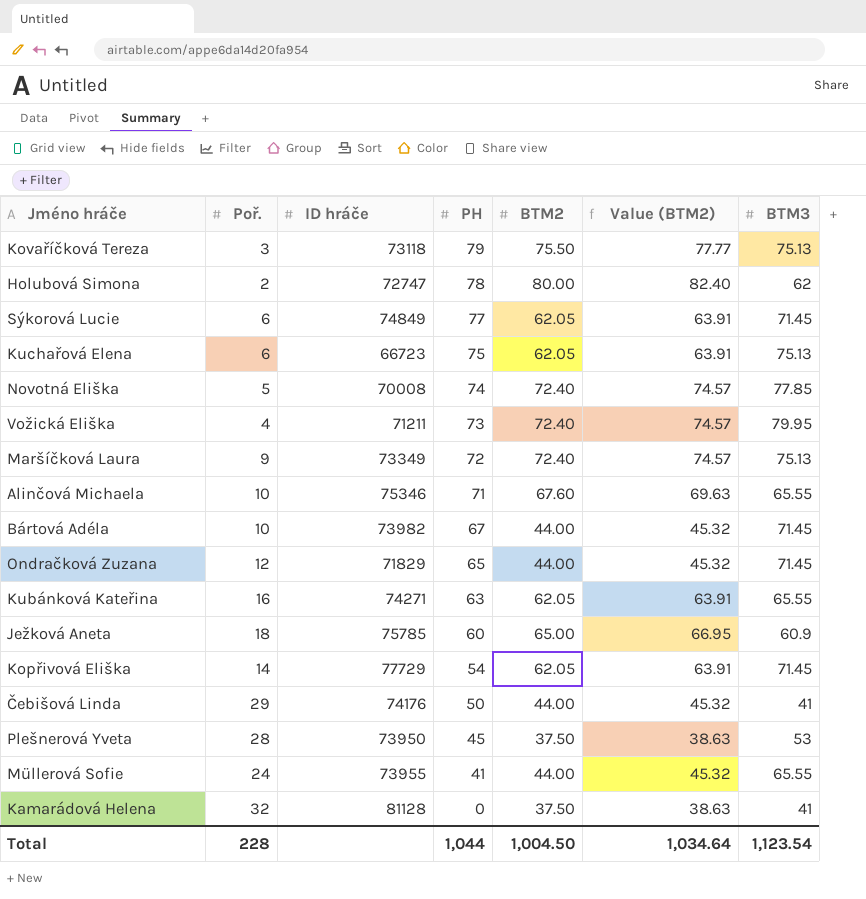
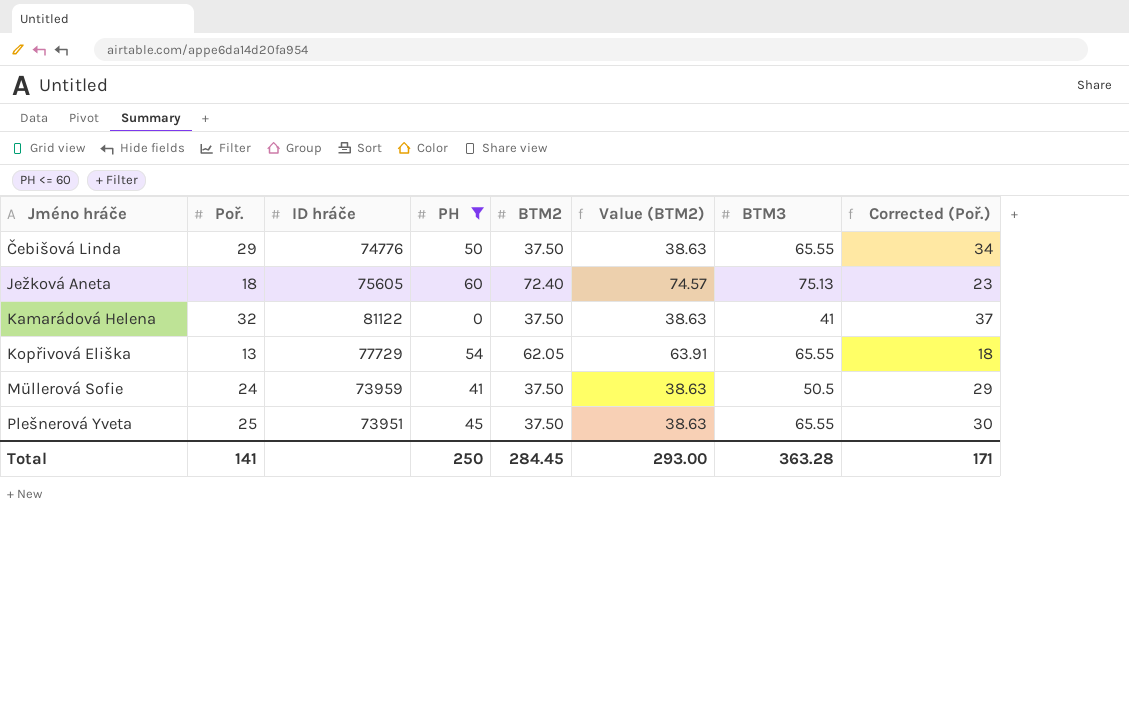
filter: none -> PH <= 60
row order: PH descending -> Jméno hráče ascending
column Corrected (Poř.) | formula: none -> [Poř.] + 5
Čebišová Linda | ID hráče: 74176 -> 74776
Čebišová Linda | BTM2: 44.00 -> 37.50
Čebišová Linda | Value (BTM2): 45.32 -> 38.63
Čebišová Linda | BTM3: 41 -> 65.55
Ježková Aneta | ID hráče: 75785 -> 75605
Ježková Aneta | BTM2: 65.00 -> 72.40
Ježková Aneta | Value (BTM2): 66.95 -> 74.57
Ježková Aneta | BTM3: 60.9 -> 75.13
Kamarádová Helena | ID hráče: 81128 -> 81122
Kopřivová Eliška | Poř.: 14 -> 13
Kopřivová Eliška | BTM3: 71.45 -> 65.55
Müllerová Sofie | ID hráče: 73955 -> 73959
Müllerová Sofie | BTM2: 44.00 -> 37.50
Müllerová Sofie | Value (BTM2): 45.32 -> 38.63
Müllerová Sofie | BTM3: 65.55 -> 50.5
Plešnerová Yveta | Poř.: 28 -> 25
Plešnerová Yveta | ID hráče: 73950 -> 73951
Plešnerová Yveta | BTM3: 53 -> 65.55
Total | Poř.: 228 -> 141
Total | PH: 1,044 -> 250
Total | BTM2: 1,004.50 -> 284.45
Total | Value (BTM2): 1,034.64 -> 293.00
Total | BTM3: 1,123.54 -> 363.28

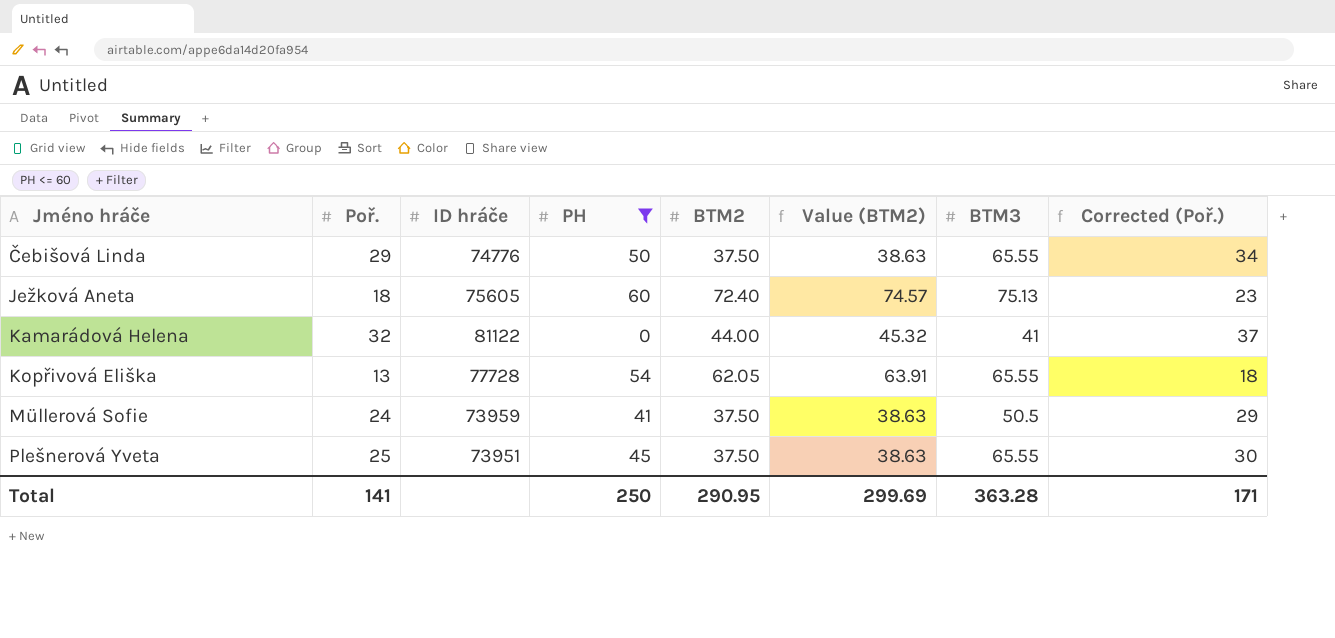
Kamarádová Helena | BTM2: 37.50 -> 44.00
Kamarádová Helena | Value (BTM2): 38.63 -> 45.32
Kopřivová Eliška | ID hráče: 77729 -> 77728
Total | BTM2: 284.45 -> 290.95
Total | Value (BTM2): 293.00 -> 299.69

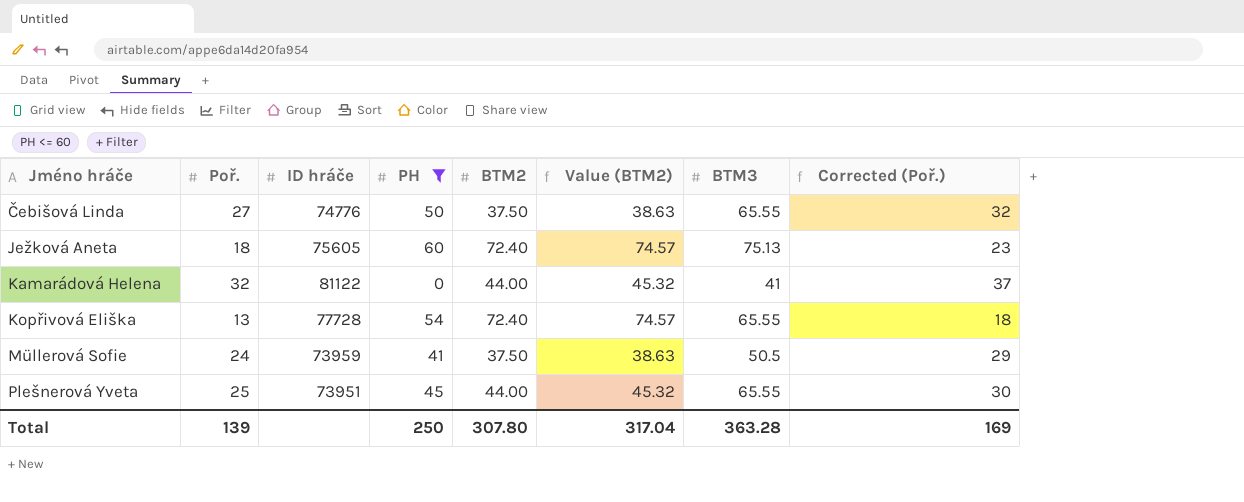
Čebišová Linda | Poř.: 29 -> 27
Čebišová Linda | Corrected (Poř.): 34 -> 32
Kopřivová Eliška | BTM2: 62.05 -> 72.40
Kopřivová Eliška | Value (BTM2): 63.91 -> 74.57
Plešnerová Yveta | BTM2: 37.50 -> 44.00
Plešnerová Yveta | Value (BTM2): 38.63 -> 45.32
Total | Poř.: 141 -> 139
Total | BTM2: 290.95 -> 307.80
Total | Value (BTM2): 299.69 -> 317.04
Total | Corrected (Poř.): 171 -> 169

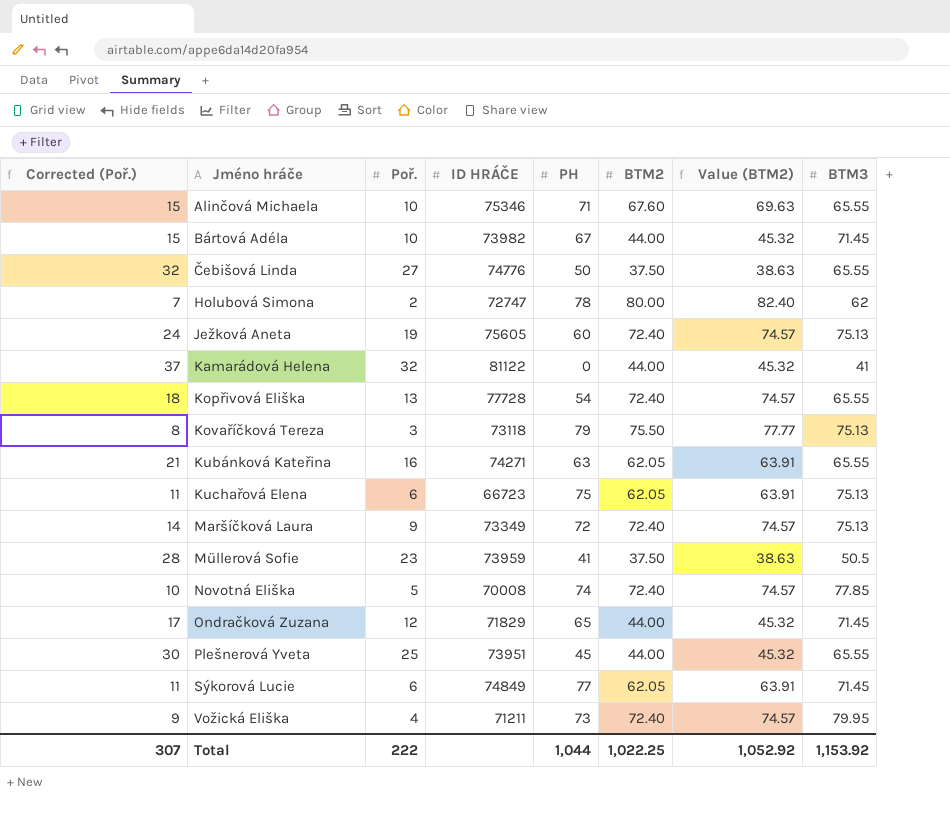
filter: PH <= 60 -> none
column Corrected (Poř.) | position: 8 -> 1
column name: ID hráče -> ID HRÁČE
Ježková Aneta | Corrected (Poř.): 23 -> 24
Ježková Aneta | Poř.: 18 -> 19
Müllerová Sofie | Corrected (Poř.): 29 -> 28
Müllerová Sofie | Poř.: 24 -> 23
Total | Corrected (Poř.): 169 -> 307
Total | Poř.: 139 -> 222
Total | PH: 250 -> 1,044
Total | BTM2: 307.80 -> 1,022.25
Total | Value (BTM2): 317.04 -> 1,052.92
Total | BTM3: 363.28 -> 1,153.92

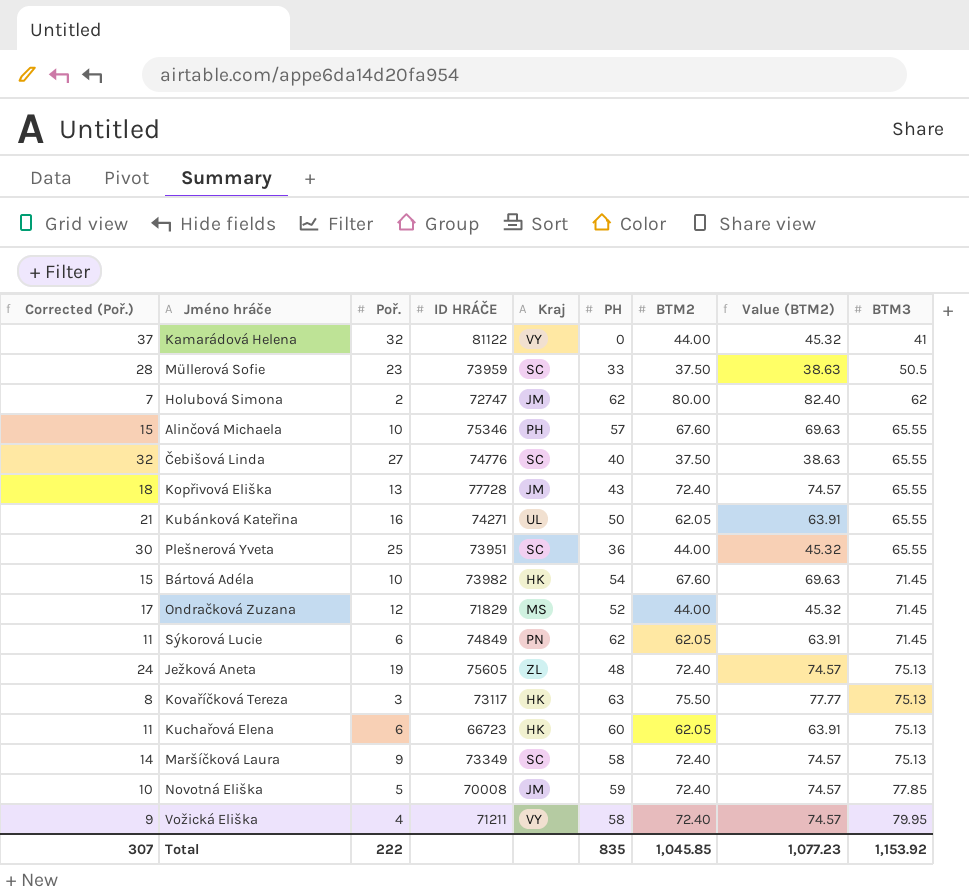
row order: Jméno hráče ascending -> BTM3 ascending
column Kraj | position: none -> 5
Müllerová Sofie | PH: 41 -> 33
Holubová Simona | PH: 78 -> 62
Alinčová Michaela | PH: 71 -> 57
Čebišová Linda | PH: 50 -> 40
Kopřivová Eliška | PH: 54 -> 43
Kubánková Kateřina | PH: 63 -> 50
Plešnerová Yveta | PH: 45 -> 36
Bártová Adéla | PH: 67 -> 54
Bártová Adéla | BTM2: 44.00 -> 67.60
Bártová Adéla | Value (BTM2): 45.32 -> 69.63
Ondračková Zuzana | PH: 65 -> 52
Sýkorová Lucie | PH: 77 -> 62
Ježková Aneta | PH: 60 -> 48
Kovaříčková Tereza | ID HRÁČE: 73118 -> 73117
Kovaříčková Tereza | PH: 79 -> 63
Kuchařová Elena | PH: 75 -> 60
Maršíčková Laura | PH: 72 -> 58
Novotná Eliška | PH: 74 -> 59
Vožická Eliška | PH: 73 -> 58
Total | PH: 1,044 -> 835
Total | BTM2: 1,022.25 -> 1,045.85
Total | Value (BTM2): 1,052.92 -> 1,077.23

